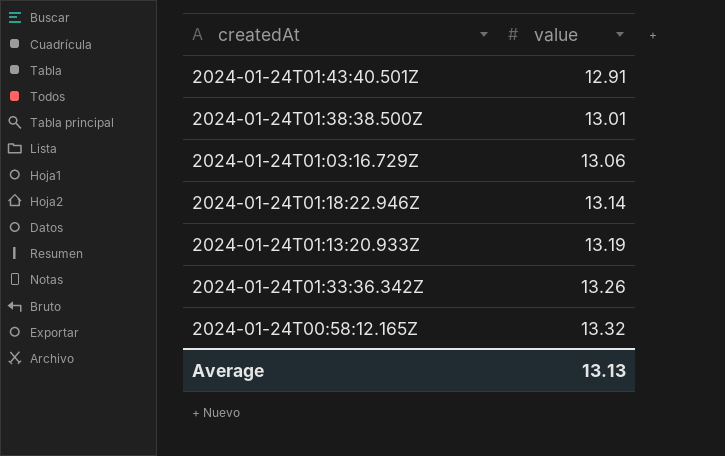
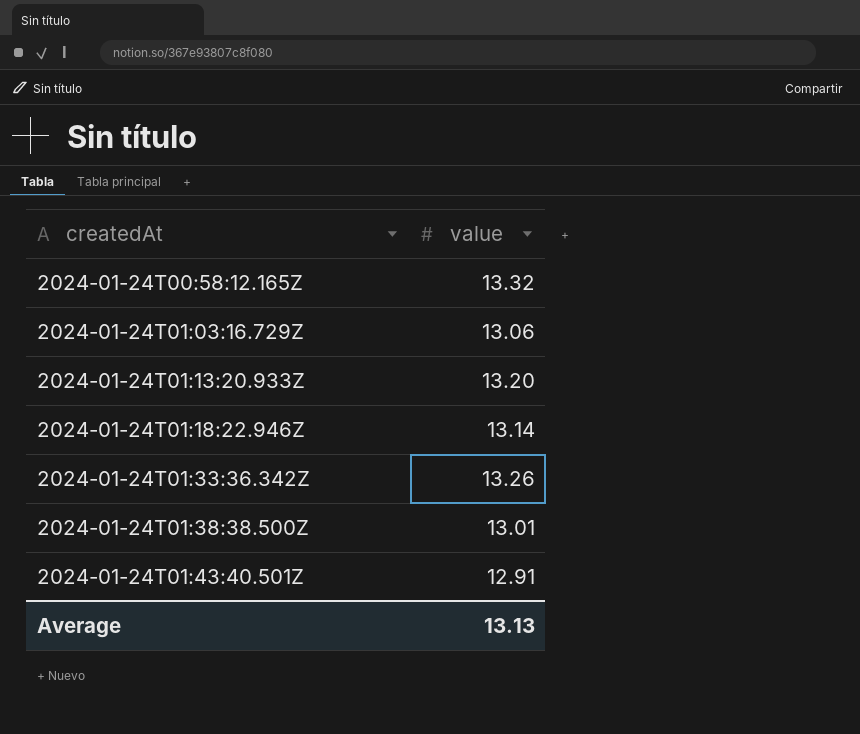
row order: value ascending -> createdAt ascending
2024-01-24T01:13:20.933Z | value: 13.19 -> 13.20

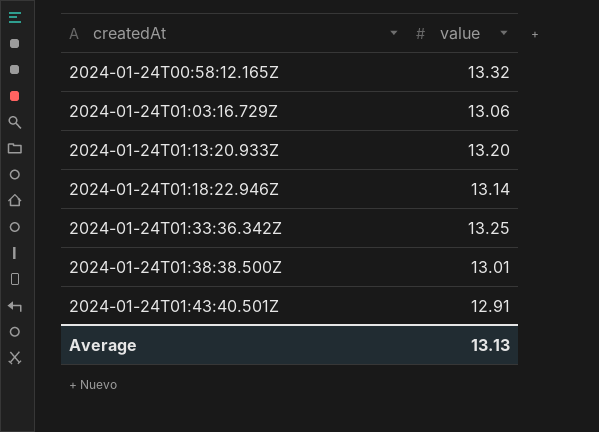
2024-01-24T01:33:36.342Z | value: 13.26 -> 13.25

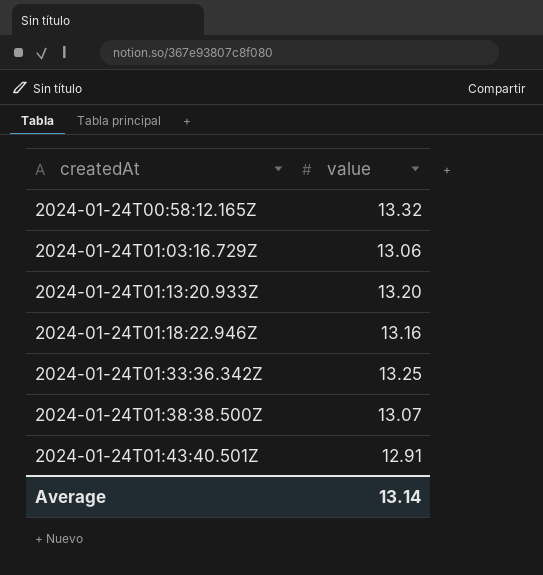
2024-01-24T01:18:22.946Z | value: 13.14 -> 13.16
2024-01-24T01:38:38.500Z | value: 13.01 -> 13.07
Average | value: 13.13 -> 13.14

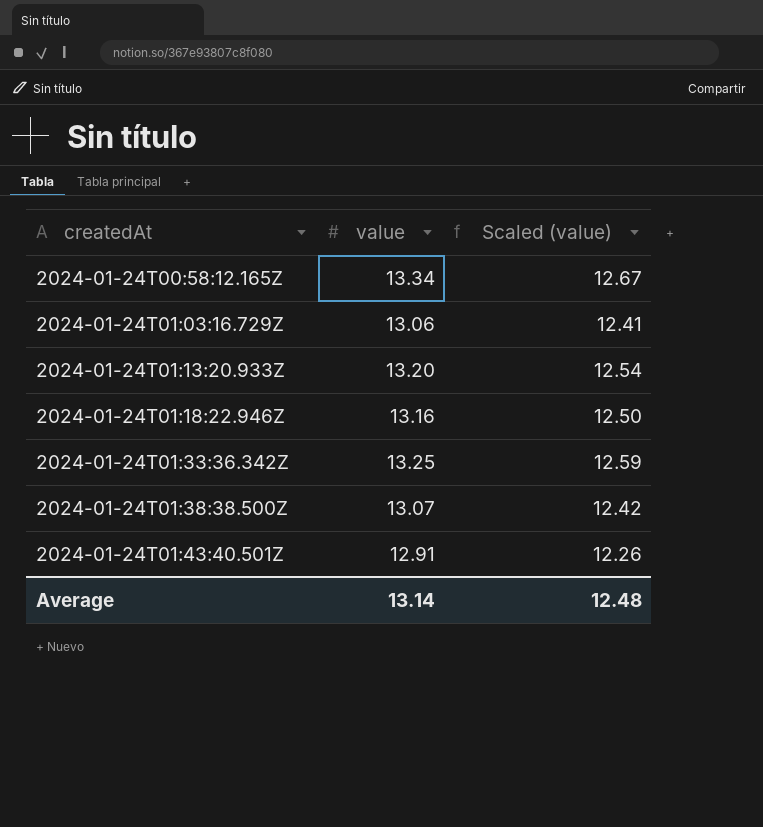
column Scaled (value) | formula: none -> [value] * 0.95
2024-01-24T00:58:12.165Z | value: 13.32 -> 13.34

